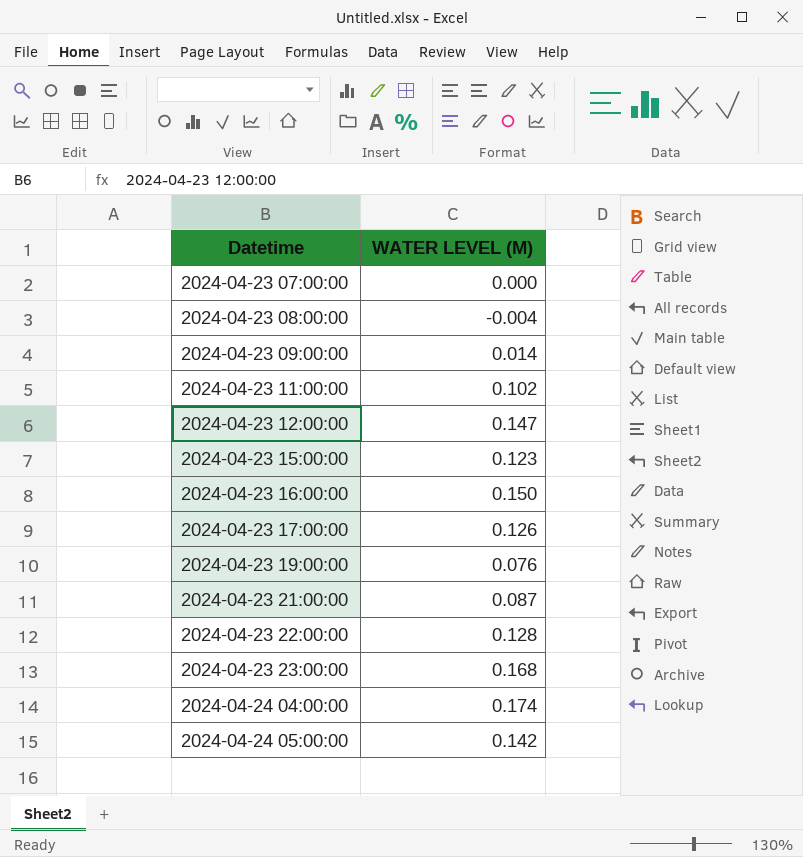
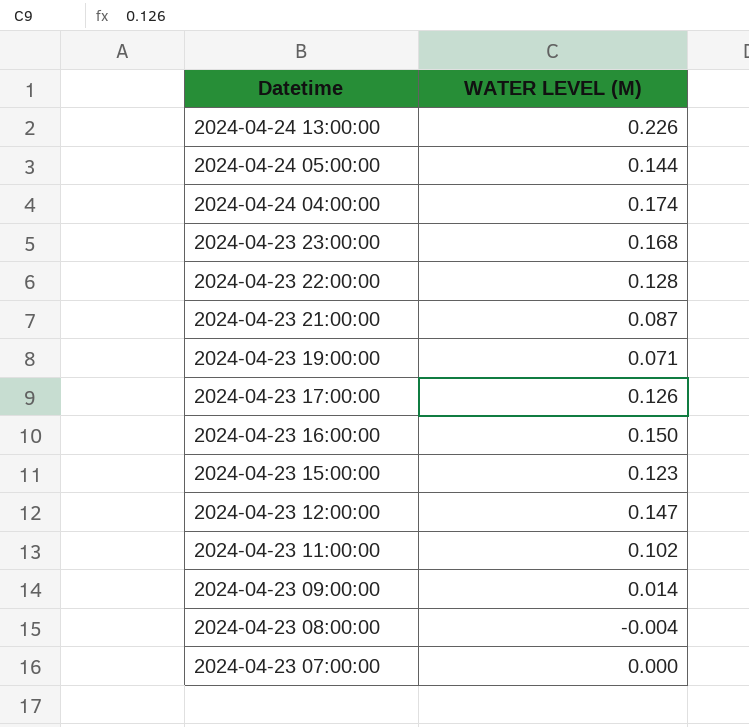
row order: Datetime ascending -> Datetime descending
row 2024-04-24 13:00:00: none -> 0.226
2024-04-24 05:00:00 | WATER LEVEL (M): 0.142 -> 0.144
2024-04-23 19:00:00 | WATER LEVEL (M): 0.076 -> 0.071

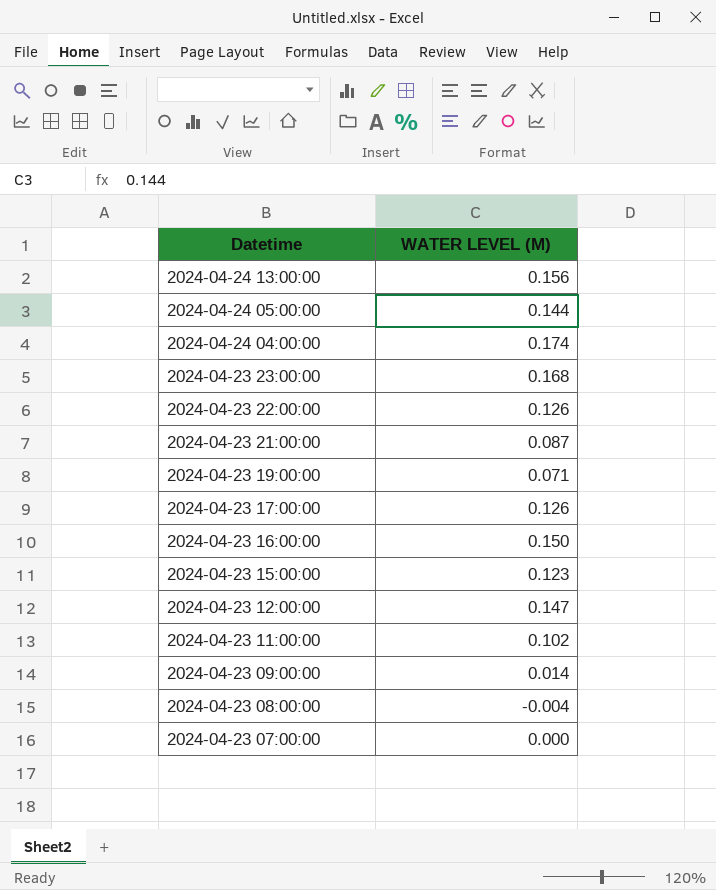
2024-04-24 13:00:00 | WATER LEVEL (M): 0.226 -> 0.156
2024-04-23 22:00:00 | WATER LEVEL (M): 0.128 -> 0.126

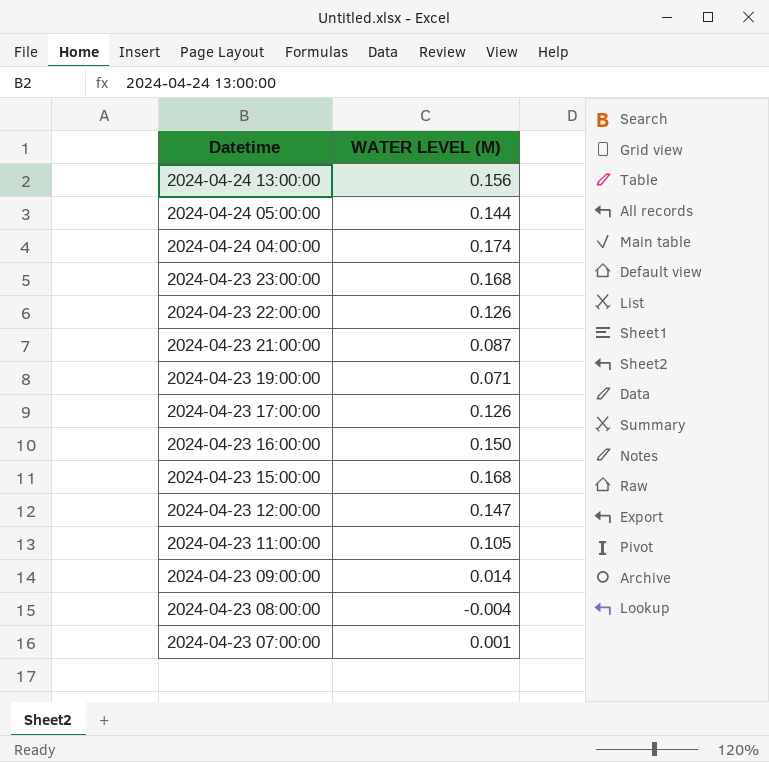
2024-04-23 15:00:00 | WATER LEVEL (M): 0.123 -> 0.168
2024-04-23 11:00:00 | WATER LEVEL (M): 0.102 -> 0.105
2024-04-23 07:00:00 | WATER LEVEL (M): 0.000 -> 0.001

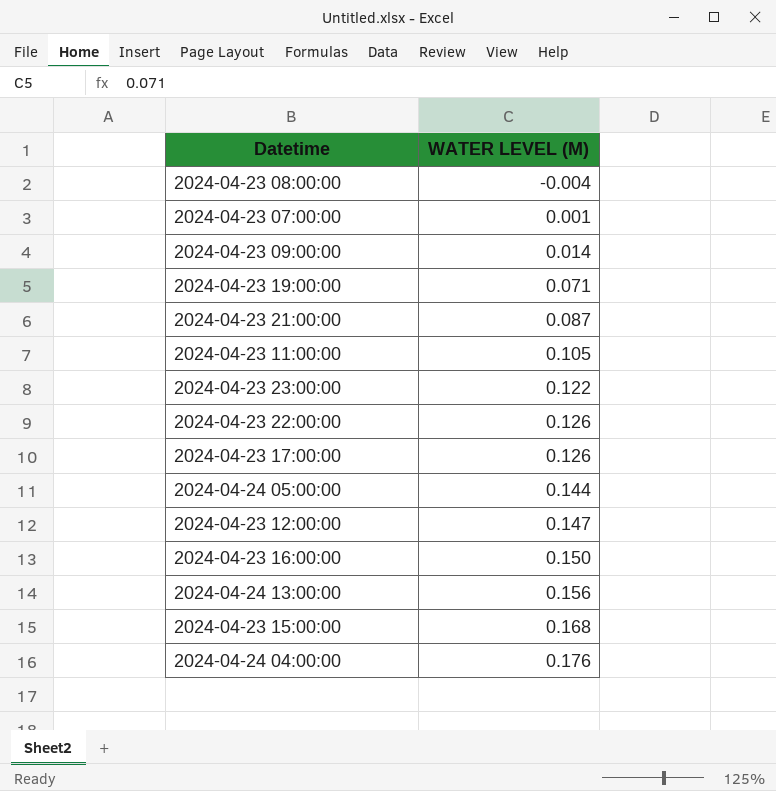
row order: Datetime descending -> WATER LEVEL (M) ascending
2024-04-23 23:00:00 | WATER LEVEL (M): 0.168 -> 0.122
2024-04-24 04:00:00 | WATER LEVEL (M): 0.174 -> 0.176

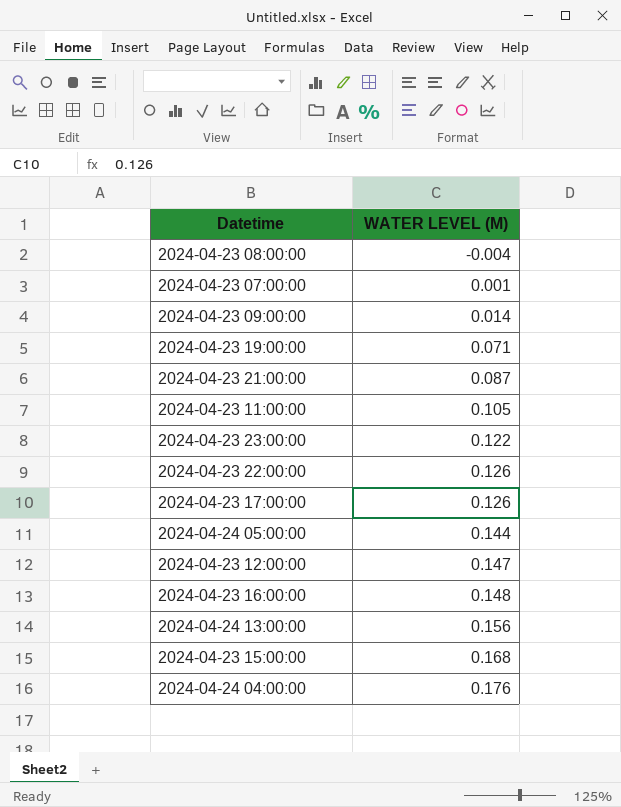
2024-04-23 16:00:00 | WATER LEVEL (M): 0.150 -> 0.148

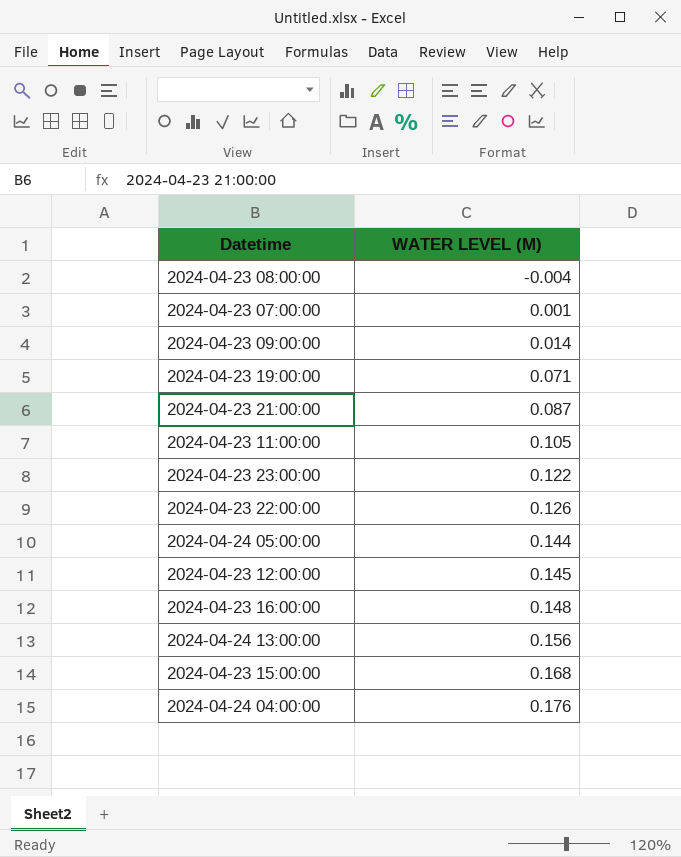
row 2024-04-23 17:00:00: 0.126 -> none
2024-04-23 12:00:00 | WATER LEVEL (M): 0.147 -> 0.145

